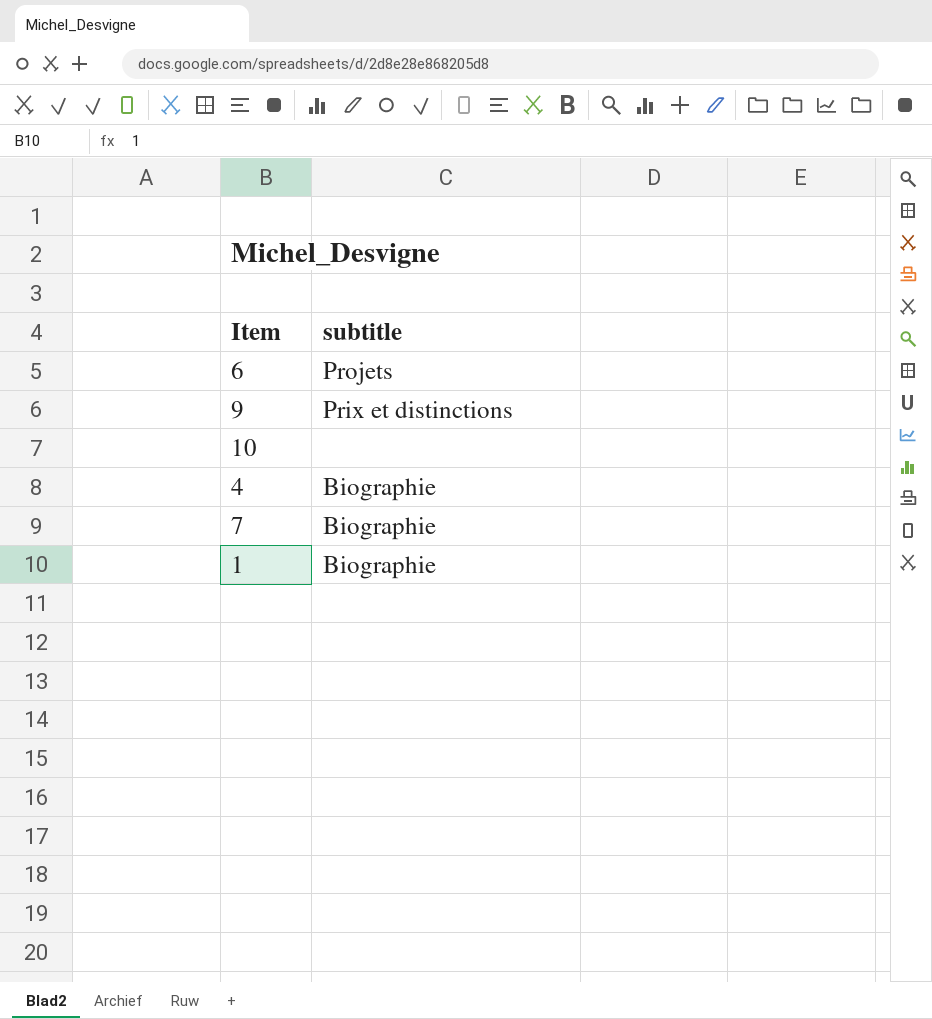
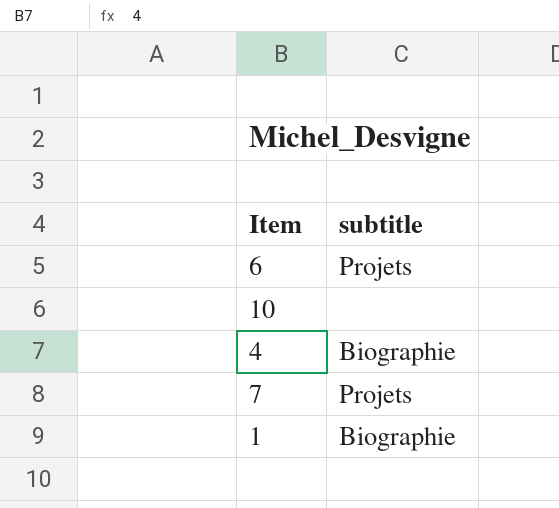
row 9: Prix et distinctions -> none
7 | subtitle: Biographie -> Projets

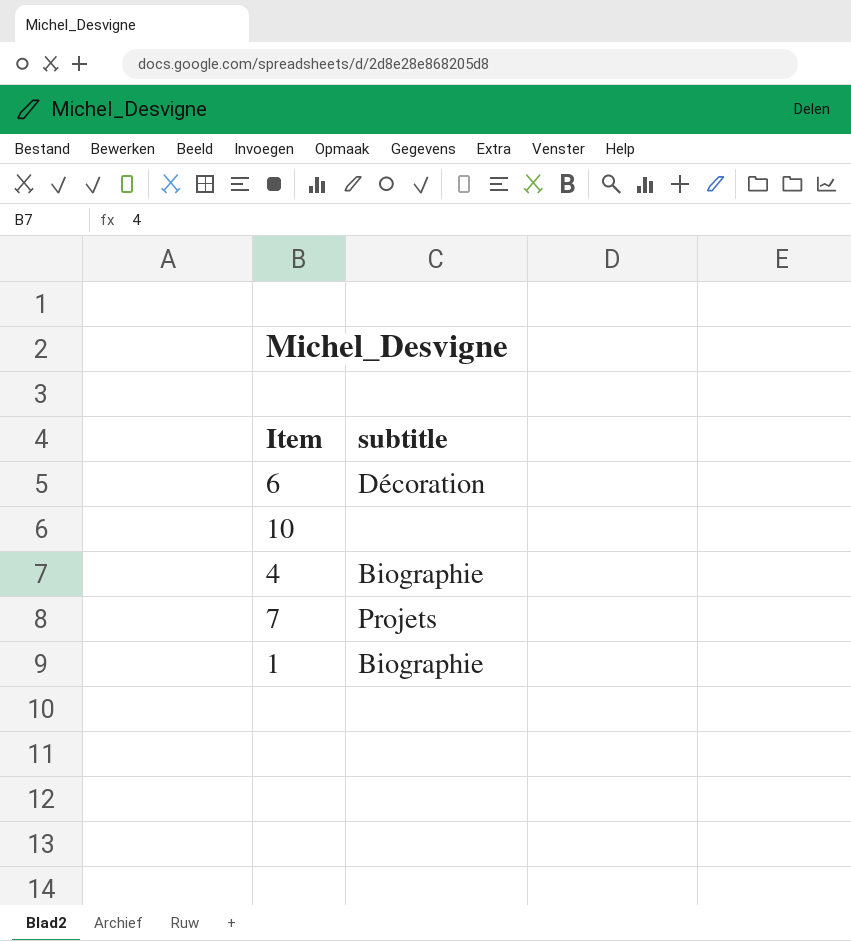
6 | subtitle: Projets -> Décoration

